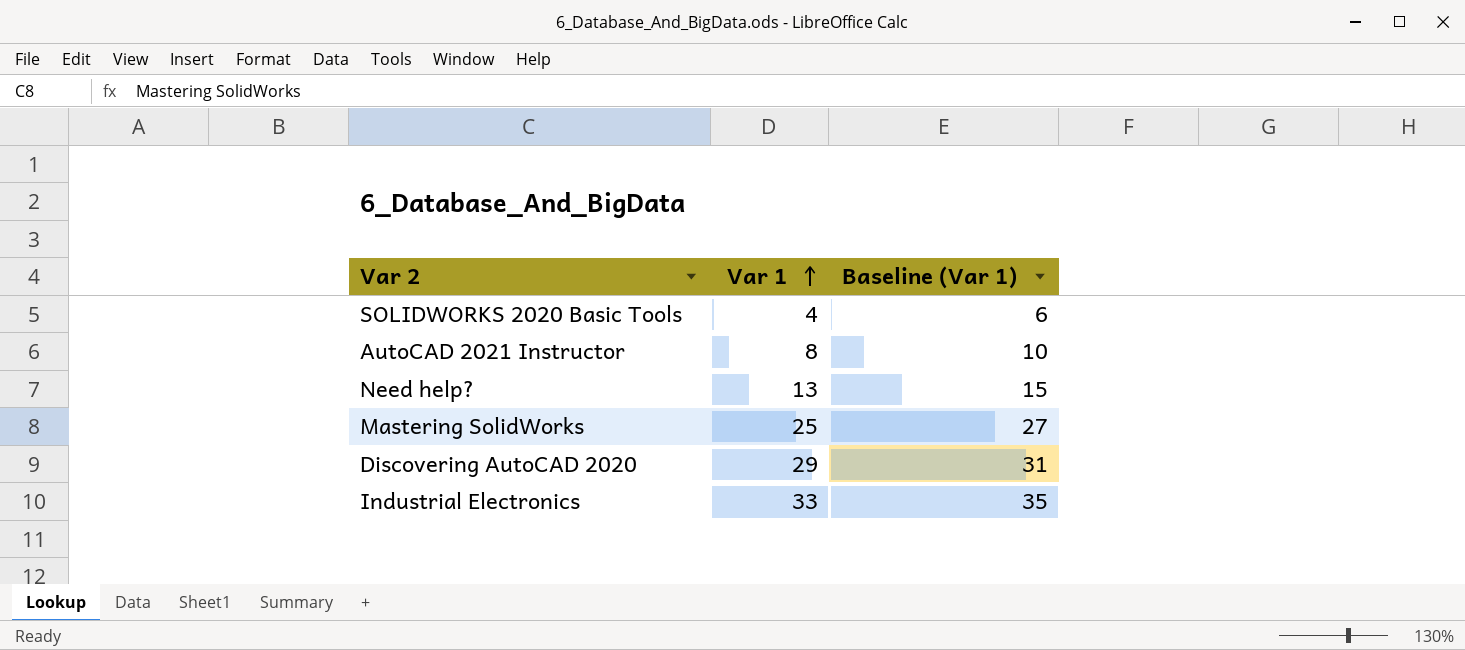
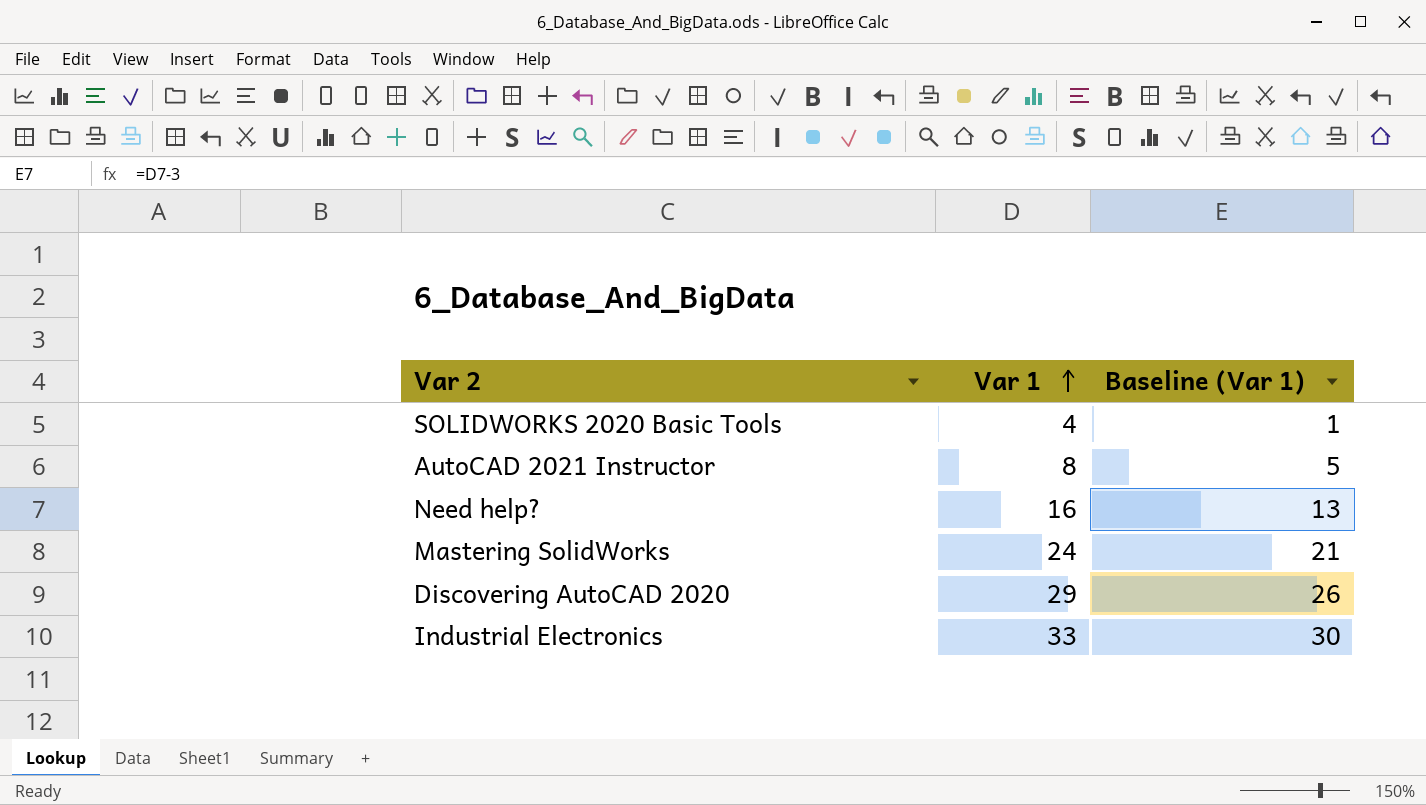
column Baseline (Var 1) | formula: [Var 1] + 2 -> [Var 1] - 3
Need help? | Var 1: 13 -> 16
Mastering SolidWorks | Var 1: 25 -> 24

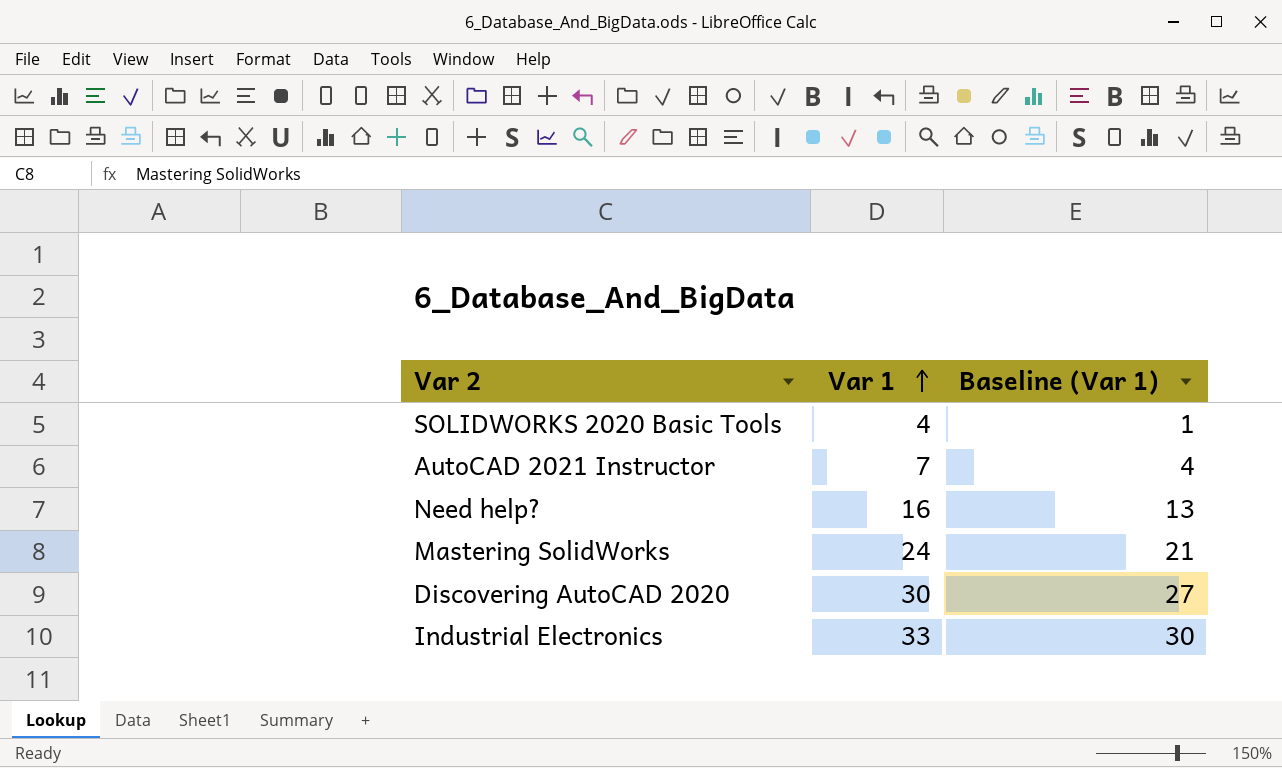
AutoCAD 2021 Instructor | Var 1: 8 -> 7
AutoCAD 2021 Instructor | Baseline (Var 1): 5 -> 4
Discovering AutoCAD 2020 | Var 1: 29 -> 30
Discovering AutoCAD 2020 | Baseline (Var 1): 26 -> 27

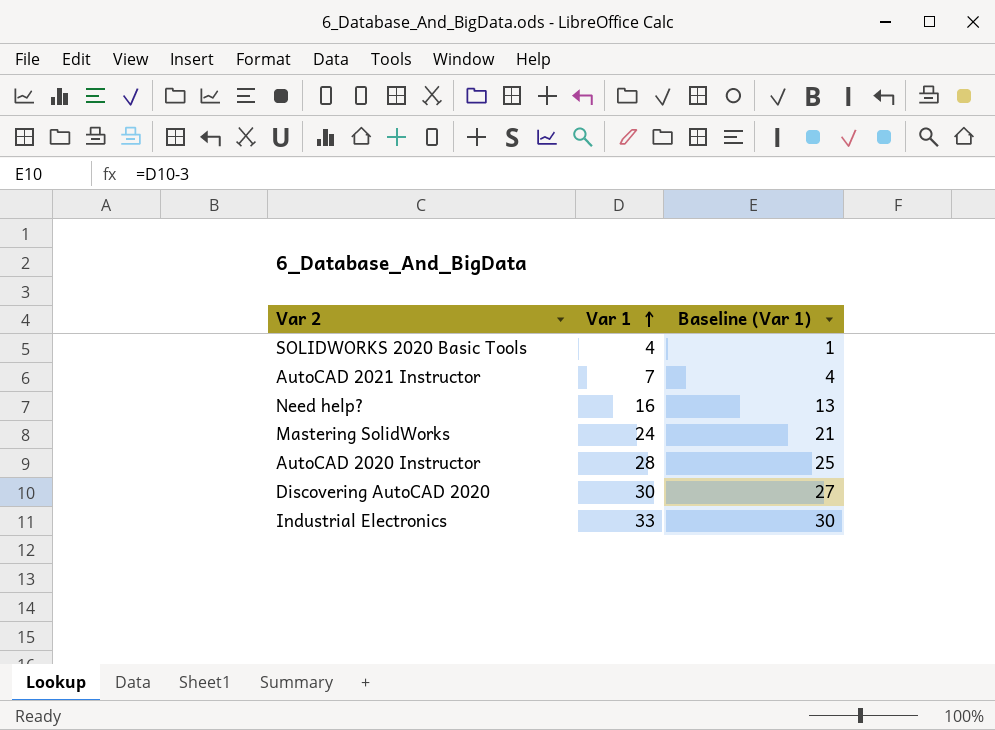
row AutoCAD 2020 Instructor: none -> 28 | 25

